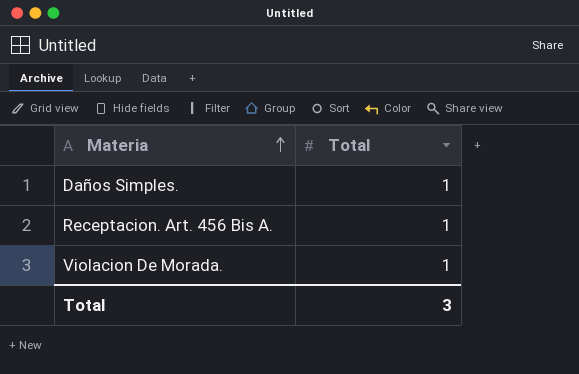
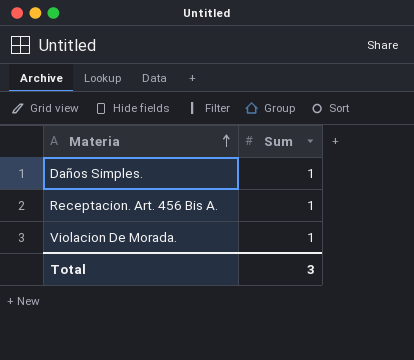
column name: Total -> Sum

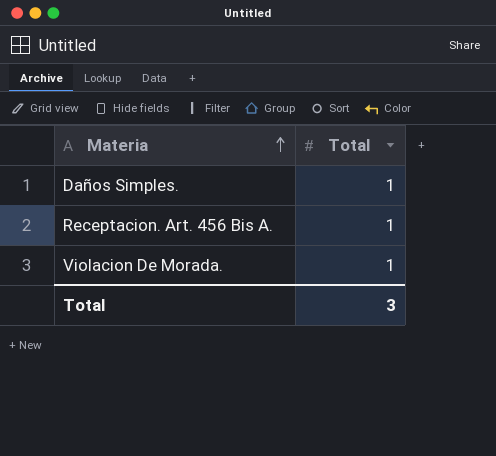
column name: Sum -> Total

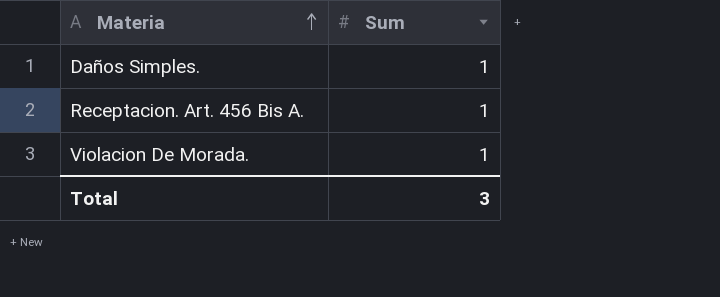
column name: Total -> Sum

